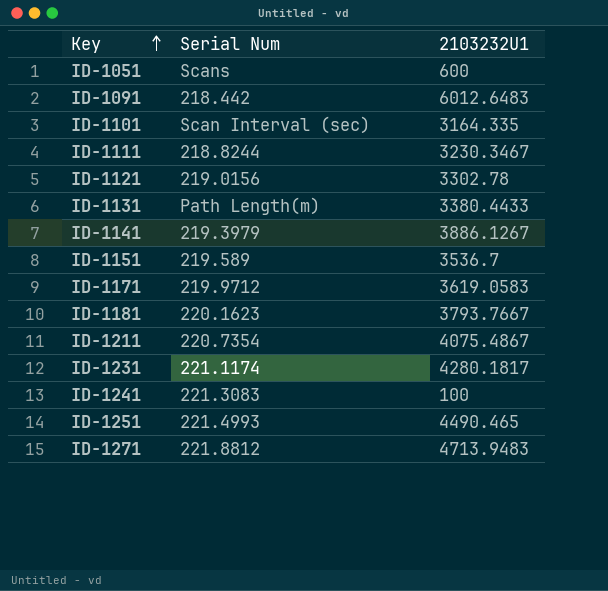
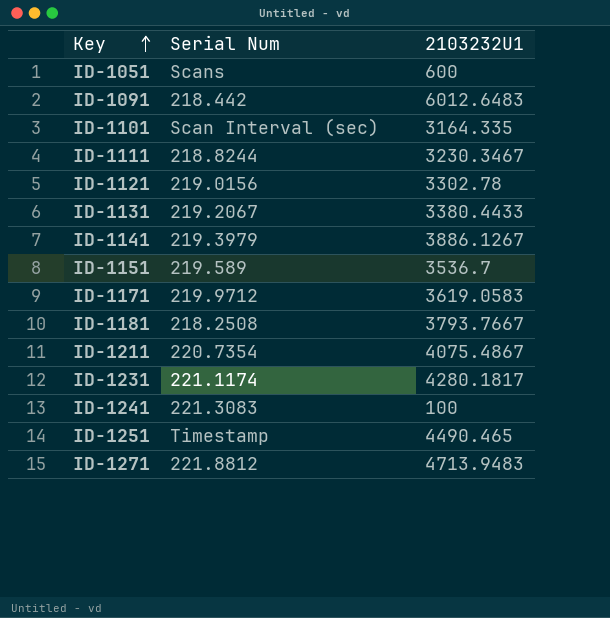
ID-1131 | Serial Num: Path Length(m) -> 219.2067
ID-1181 | Serial Num: 220.1623 -> 218.2508
ID-1251 | Serial Num: 221.4993 -> Timestamp

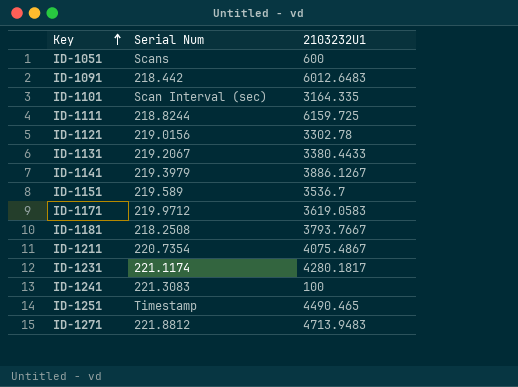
ID-1111 | 2103232U1: 3230.3467 -> 6159.725

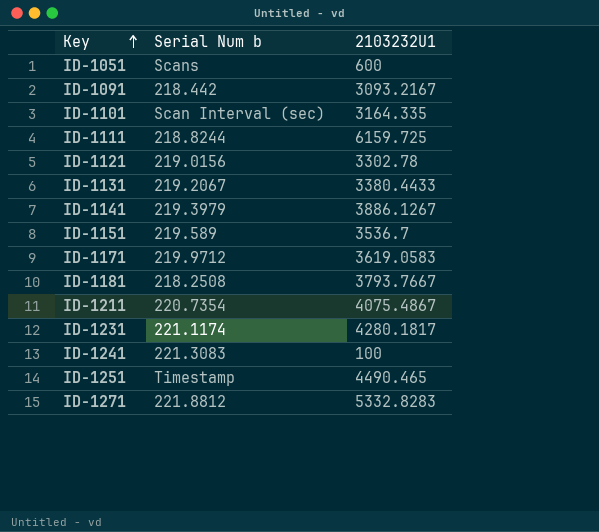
column name: Serial Num -> Serial Num b
ID-1091 | 2103232U1: 6012.6483 -> 3093.2167
ID-1271 | 2103232U1: 4713.9483 -> 5332.8283

